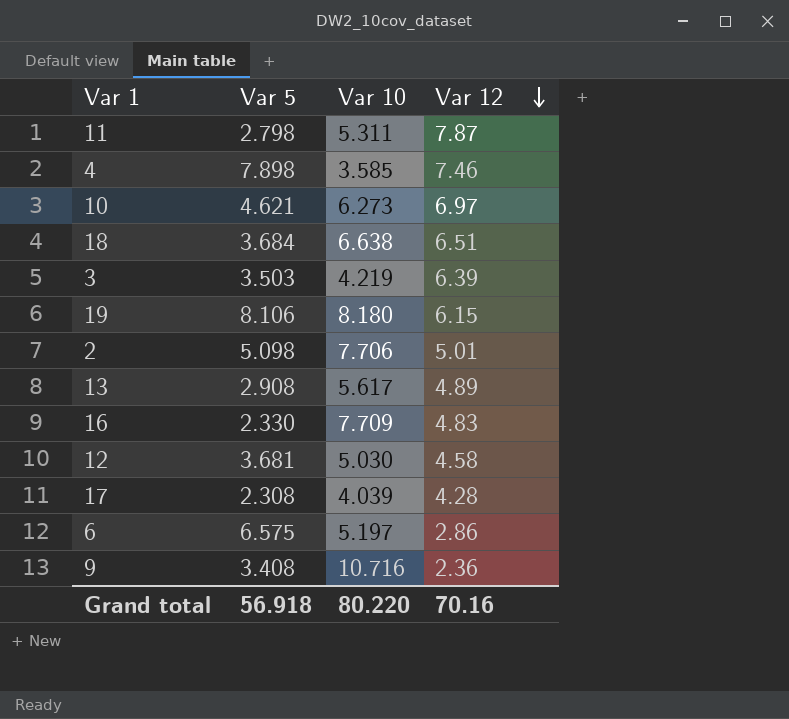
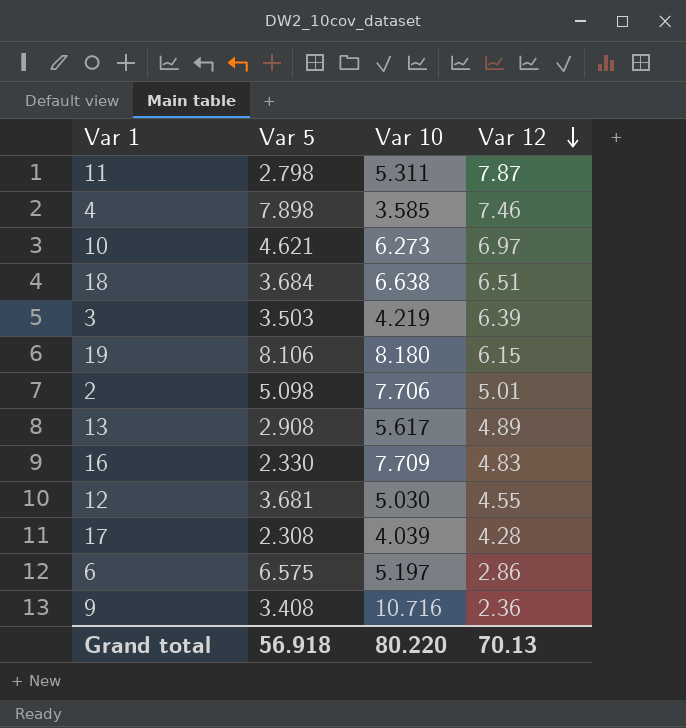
12 | Var 12: 4.58 -> 4.55
Grand total | Var 12: 70.16 -> 70.13

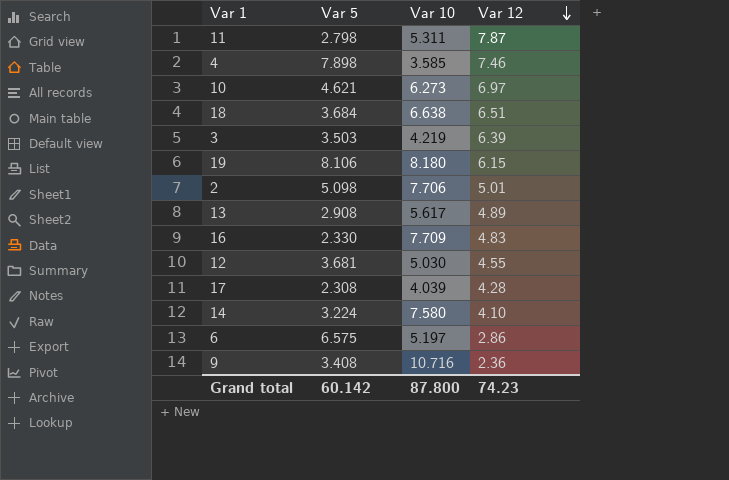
row 14: none -> 3.224 | 7.580 | 4.10
Grand total | Var 5: 56.918 -> 60.142
Grand total | Var 10: 80.220 -> 87.800
Grand total | Var 12: 70.13 -> 74.23

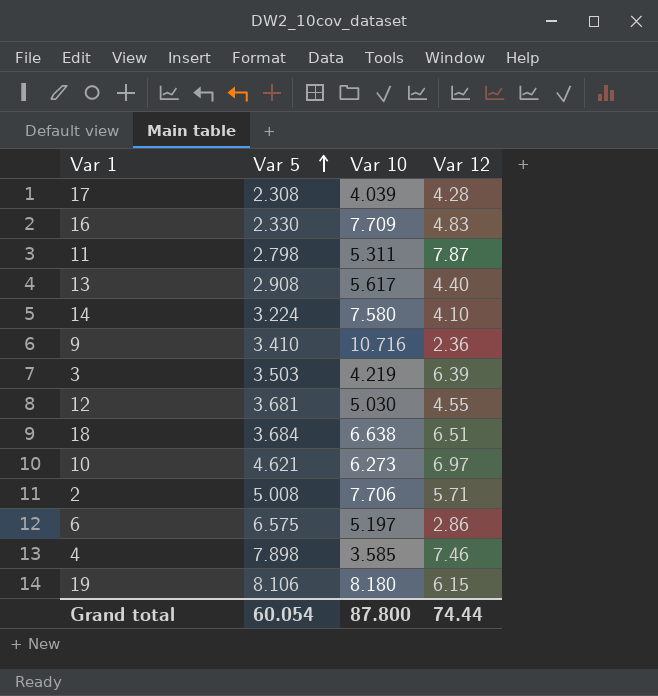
row order: Var 12 descending -> Var 5 ascending
13 | Var 12: 4.89 -> 4.40
9 | Var 5: 3.408 -> 3.410
2 | Var 5: 5.098 -> 5.008
2 | Var 12: 5.01 -> 5.71
Grand total | Var 5: 60.142 -> 60.054
Grand total | Var 12: 74.23 -> 74.44

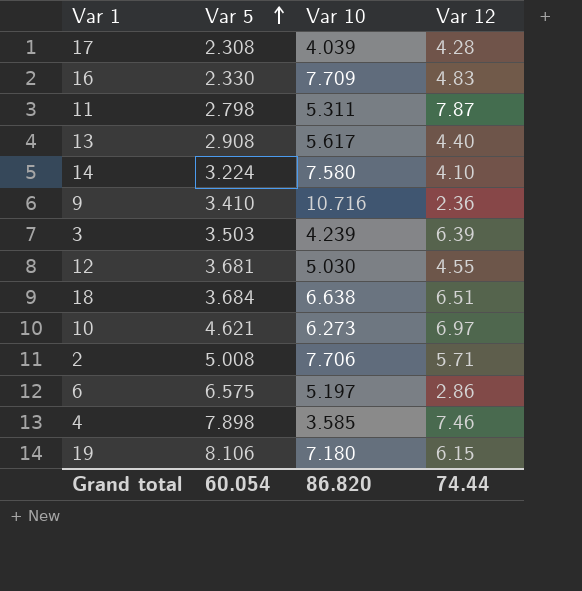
3 | Var 10: 4.219 -> 4.239
19 | Var 10: 8.180 -> 7.180
Grand total | Var 10: 87.800 -> 86.820

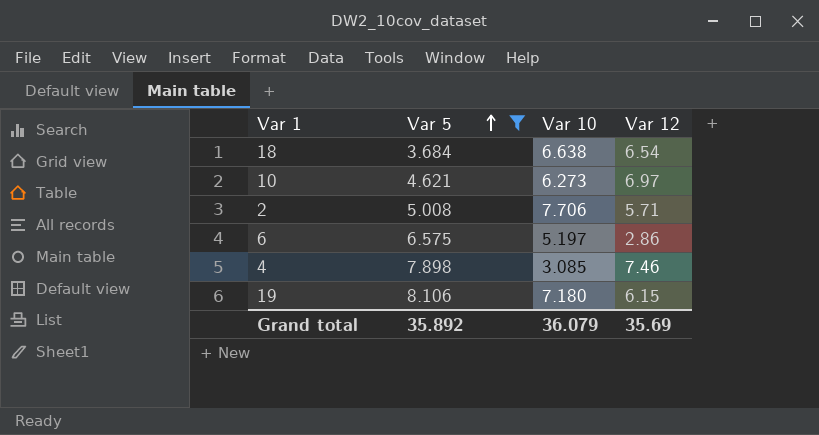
filter: none -> Var 5 >= 3.684
18 | Var 12: 6.51 -> 6.54
4 | Var 10: 3.585 -> 3.085
Grand total | Var 5: 60.054 -> 35.892
Grand total | Var 10: 86.820 -> 36.079
Grand total | Var 12: 74.44 -> 35.69

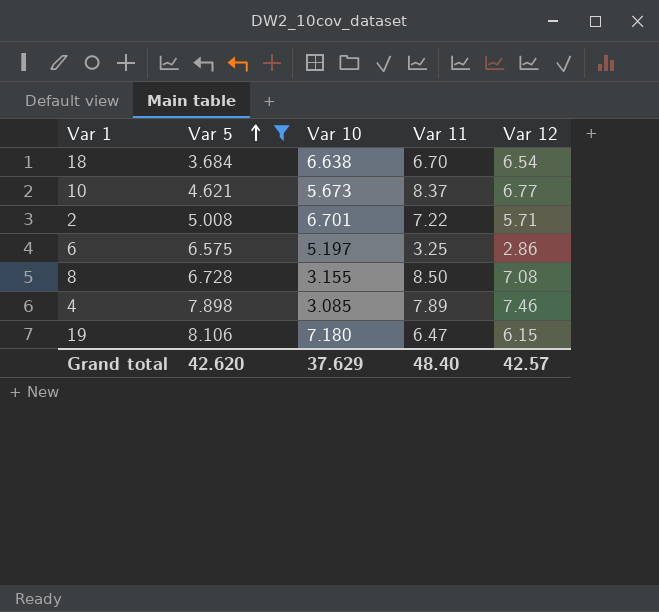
column Var 11 | position: none -> 4
10 | Var 10: 6.273 -> 5.673
10 | Var 12: 6.97 -> 6.77
2 | Var 10: 7.706 -> 6.701
row 8: none -> 6.728 | 3.155 | 8.50 | 7.08
Grand total | Var 5: 35.892 -> 42.620
Grand total | Var 10: 36.079 -> 37.629
Grand total | Var 12: 35.69 -> 42.57

